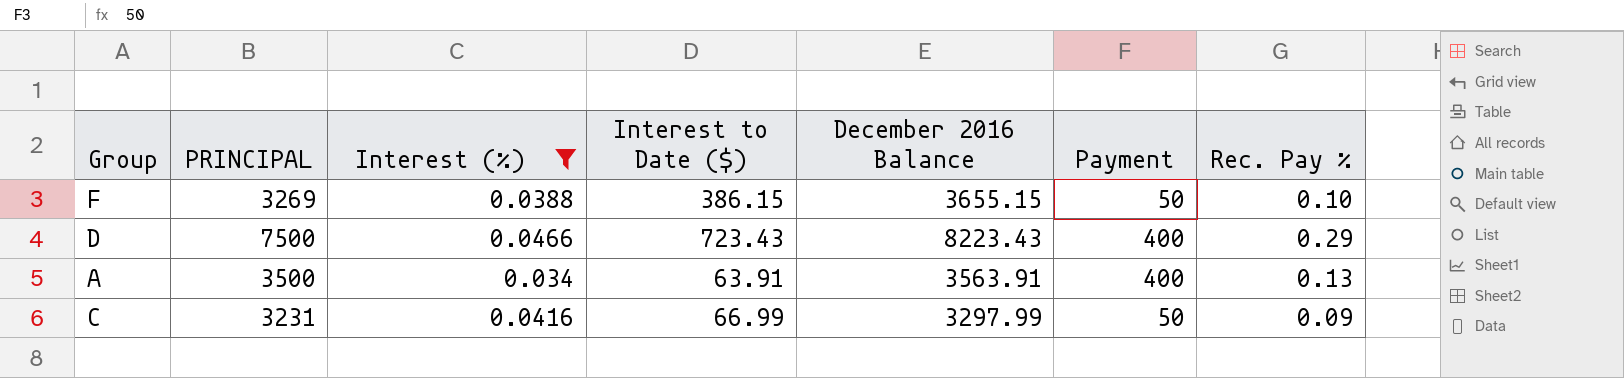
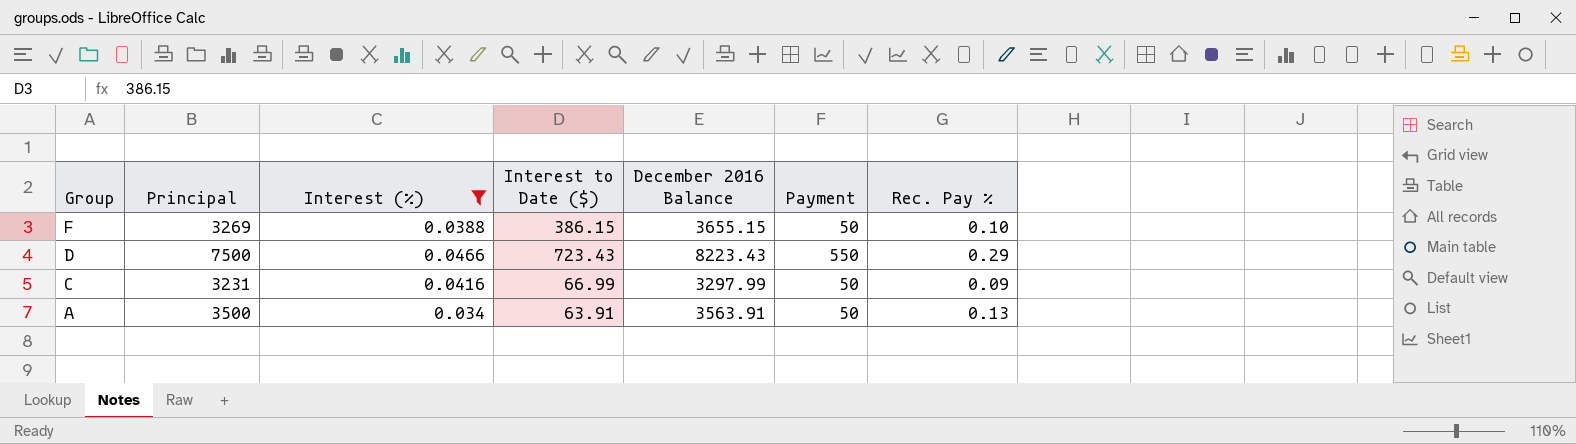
row order: none -> Group descending
column name: PRINCIPAL -> Principal
D | Payment: 400 -> 550
A | Payment: 400 -> 50

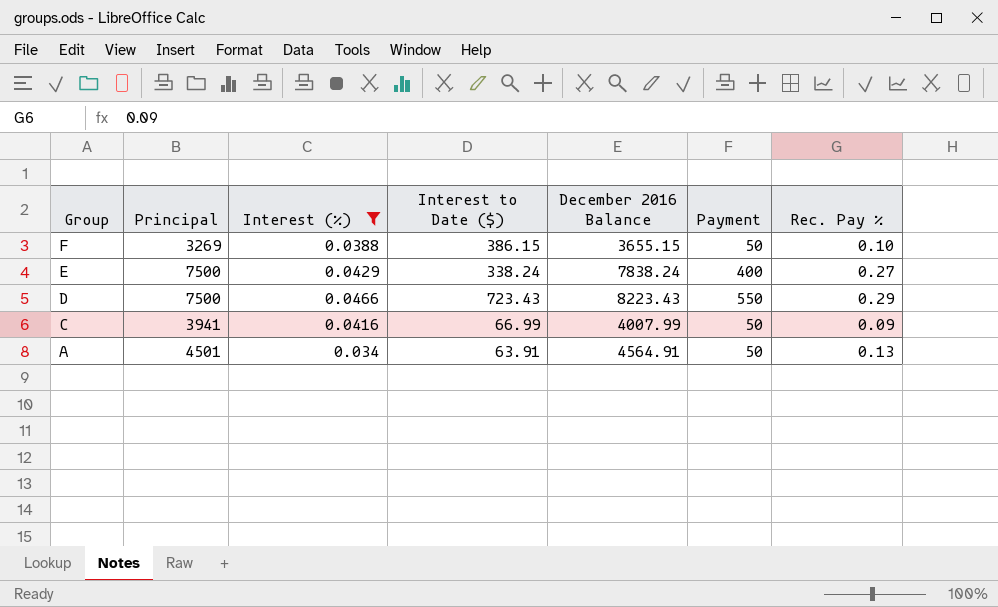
row E: none -> 7500 | 0.0429 | 338.24 | 7838.24 | 400 | 0.27
C | Principal: 3231 -> 3941
C | December 2016 Balance: 3297.99 -> 4007.99
A | Principal: 3500 -> 4501
A | December 2016 Balance: 3563.91 -> 4564.91

